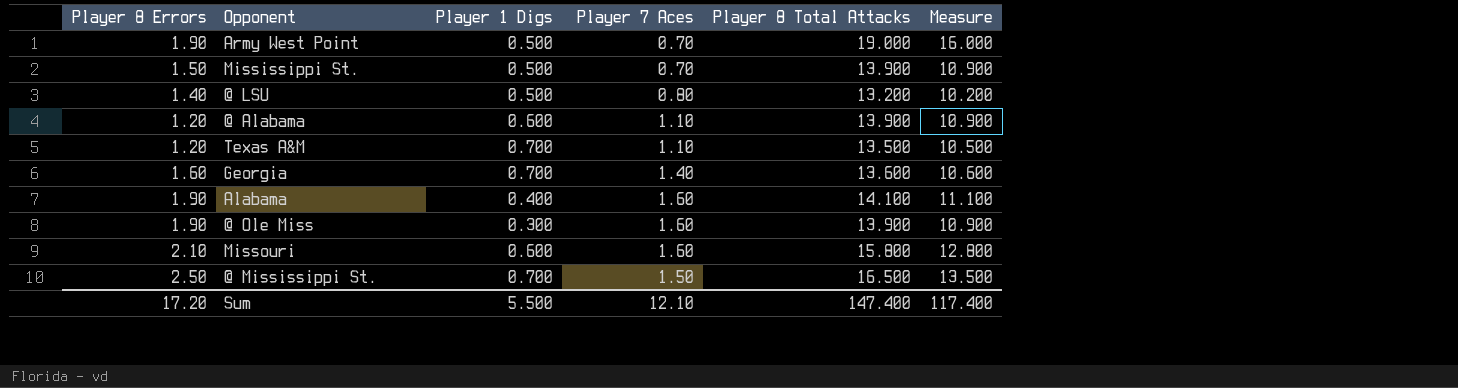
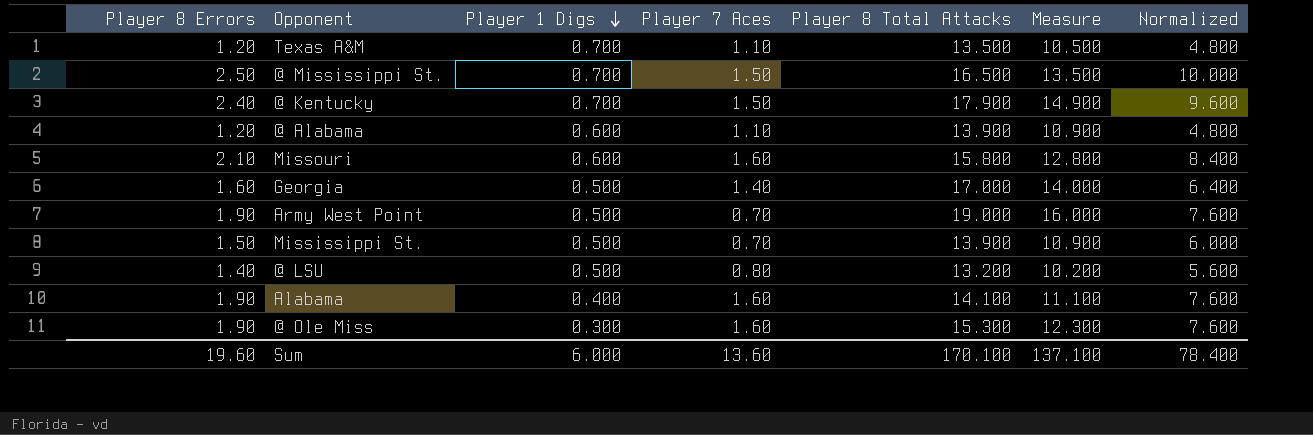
row order: none -> Player 1 Digs descending
column Normalized | formula: none -> [Player 8 Errors] * 4
row @ Kentucky: none -> 2.40 | 0.700 | 1.50 | 17.900 | 14.900 | 9.600
Georgia | Player 1 Digs: 0.700 -> 0.500
Georgia | Player 8 Total Attacks: 13.600 -> 17.000
Georgia | Measure: 10.600 -> 14.000
@ Ole Miss | Player 8 Total Attacks: 13.900 -> 15.300
@ Ole Miss | Measure: 10.900 -> 12.300
Sum | Player 8 Errors: 17.20 -> 19.60
Sum | Player 1 Digs: 5.500 -> 6.000
Sum | Player 7 Aces: 12.10 -> 13.60
Sum | Player 8 Total Attacks: 147.400 -> 170.100
Sum | Measure: 117.400 -> 137.100

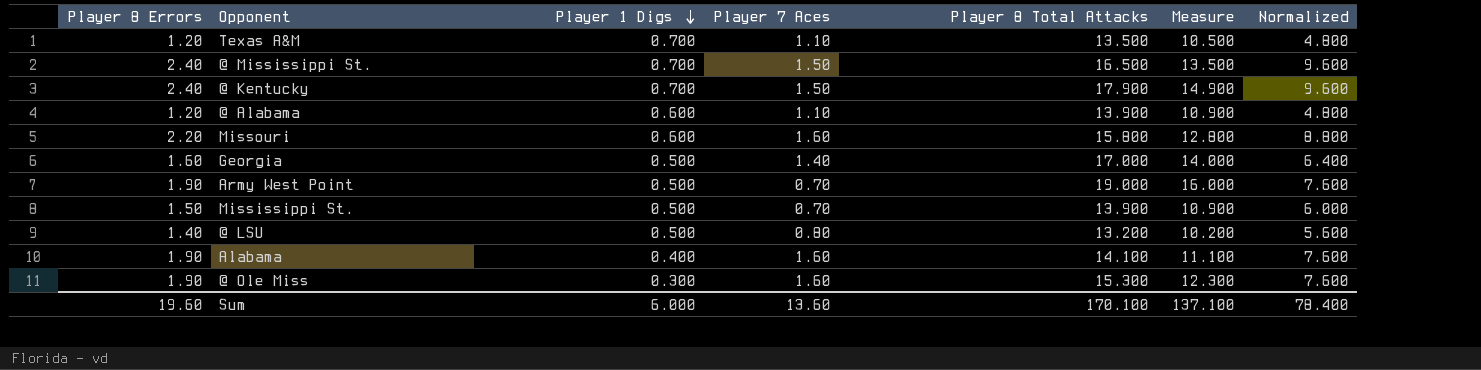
@ Mississippi St. | Player 8 Errors: 2.50 -> 2.40
@ Mississippi St. | Normalized: 10.000 -> 9.600
Missouri | Player 8 Errors: 2.10 -> 2.20
Missouri | Normalized: 8.400 -> 8.800

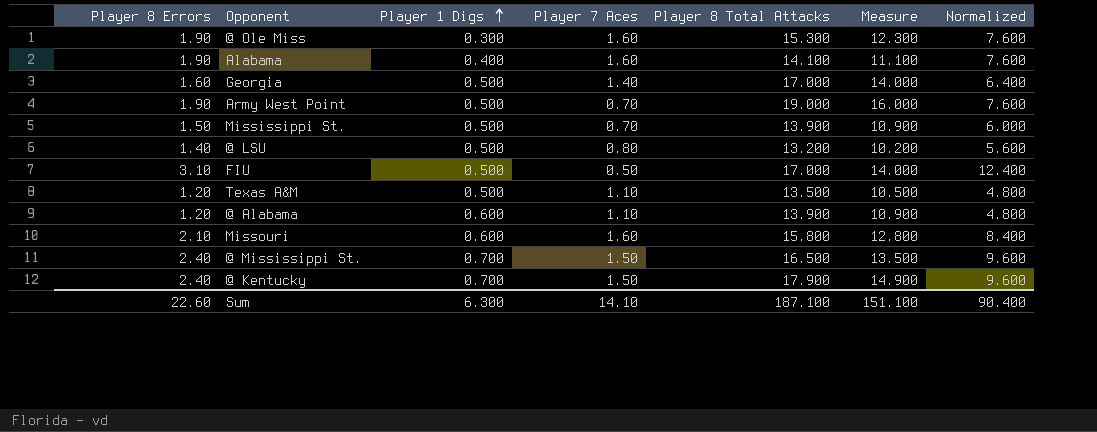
row order: Player 1 Digs descending -> Player 1 Digs ascending
row FIU: none -> 3.10 | 0.500 | 0.50 | 17.000 | 14.000 | 12.400
Texas A&M | Player 1 Digs: 0.700 -> 0.500
Missouri | Player 8 Errors: 2.20 -> 2.10
Missouri | Normalized: 8.800 -> 8.400
Sum | Player 8 Errors: 19.60 -> 22.60
Sum | Player 1 Digs: 6.000 -> 6.300
Sum | Player 7 Aces: 13.60 -> 14.10
Sum | Player 8 Total Attacks: 170.100 -> 187.100
Sum | Measure: 137.100 -> 151.100
Sum | Normalized: 78.400 -> 90.400

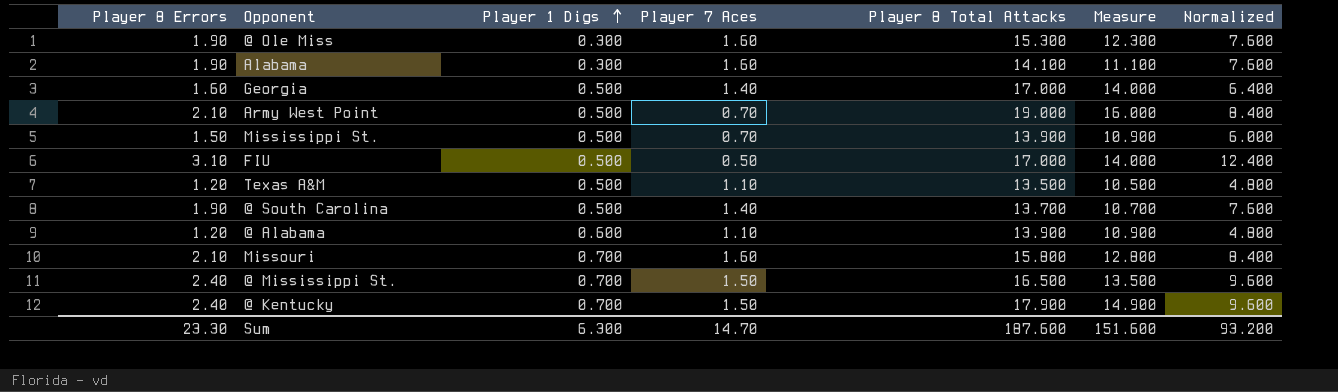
row @ LSU: 1.40 | 0.500 | 0.80 | 13.200 | 10.200 | 5.600 -> none
Alabama | Player 1 Digs: 0.400 -> 0.300
Army West Point | Player 8 Errors: 1.90 -> 2.10
Army West Point | Normalized: 7.600 -> 8.400
row @ South Carolina: none -> 1.90 | 0.500 | 1.40 | 13.700 | 10.700 | 7.600
Missouri | Player 1 Digs: 0.600 -> 0.700
Sum | Player 8 Errors: 22.60 -> 23.30
Sum | Player 7 Aces: 14.10 -> 14.70
Sum | Player 8 Total Attacks: 187.100 -> 187.600
Sum | Measure: 151.100 -> 151.600
Sum | Normalized: 90.400 -> 93.200

